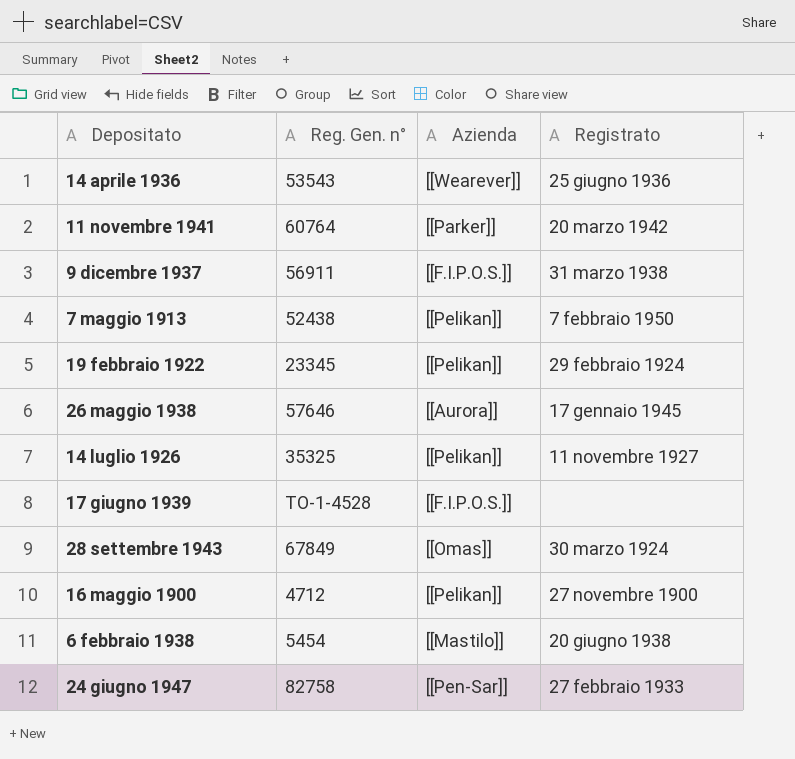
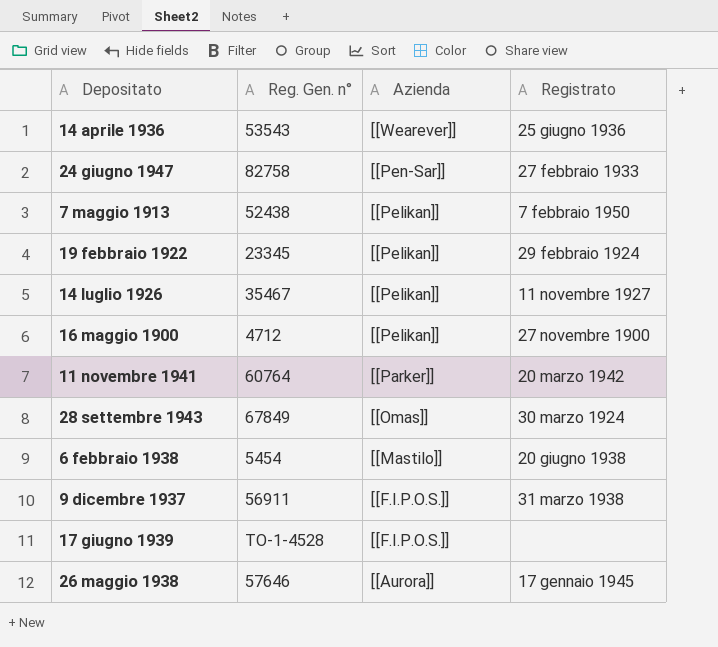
row order: none -> Azienda descending
14 luglio 1926 | Reg. Gen. n°: 35325 -> 35467

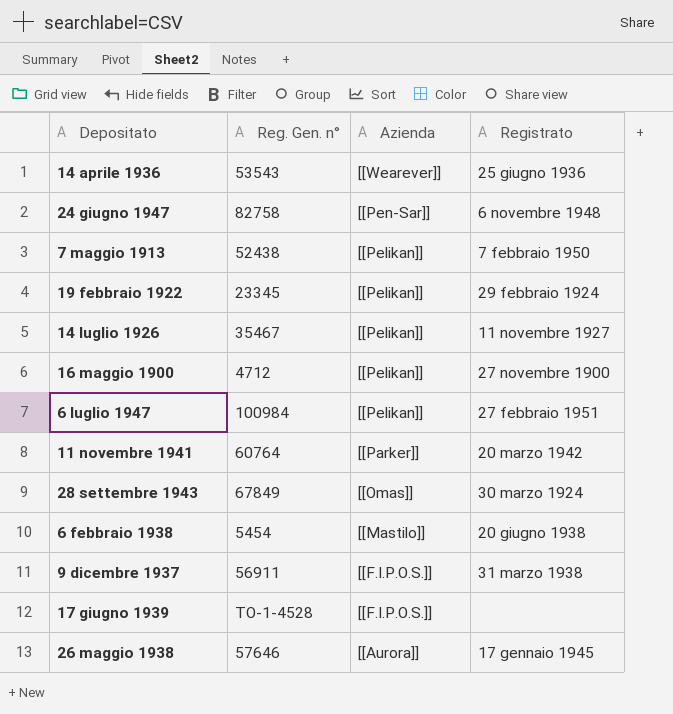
24 giugno 1947 | Registrato: 27 febbraio 1933 -> 6 novembre 1948
row 6 luglio 1947: none -> 100984 | [[Pelikan]] | 27 febbraio 1951

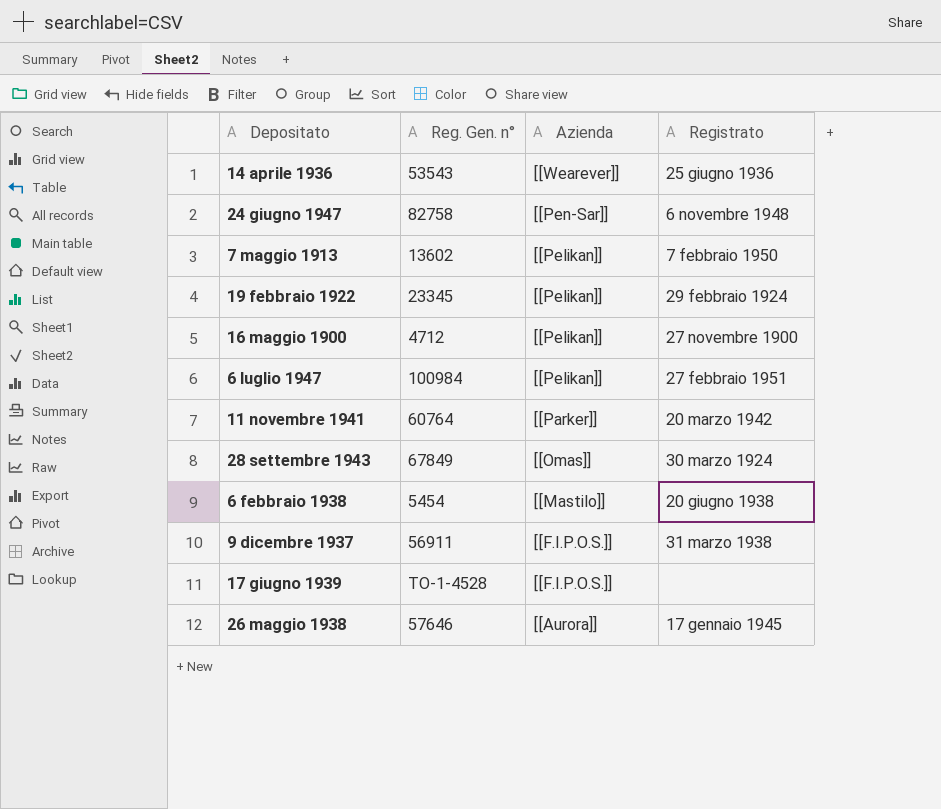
row 14 luglio 1926: 35467 | [[Pelikan]] | 11 novembre 1927 -> none
7 maggio 1913 | Reg. Gen. n°: 52438 -> 13602

